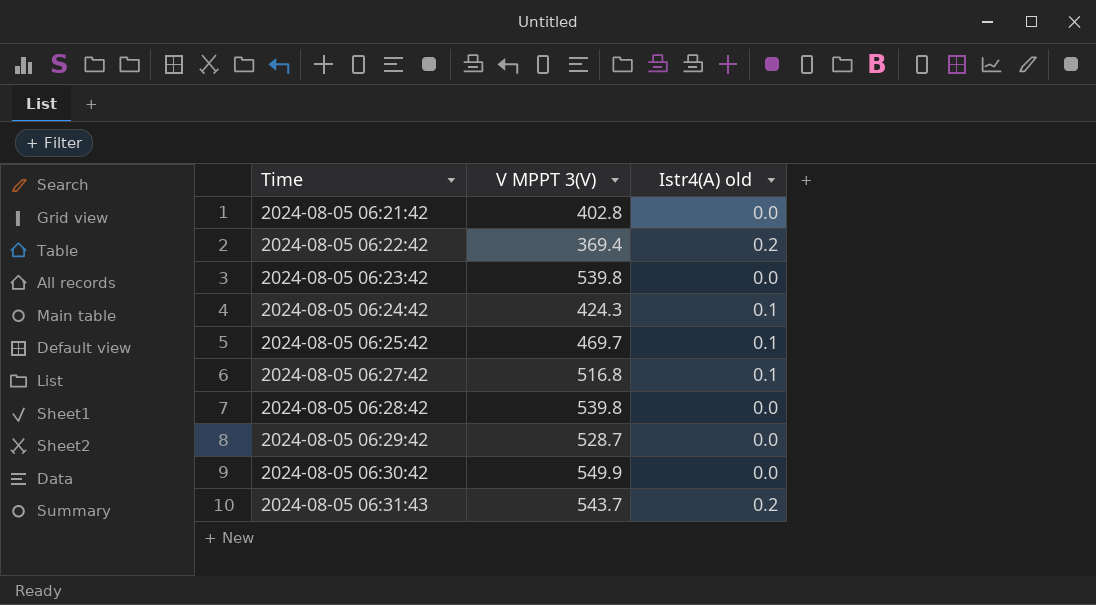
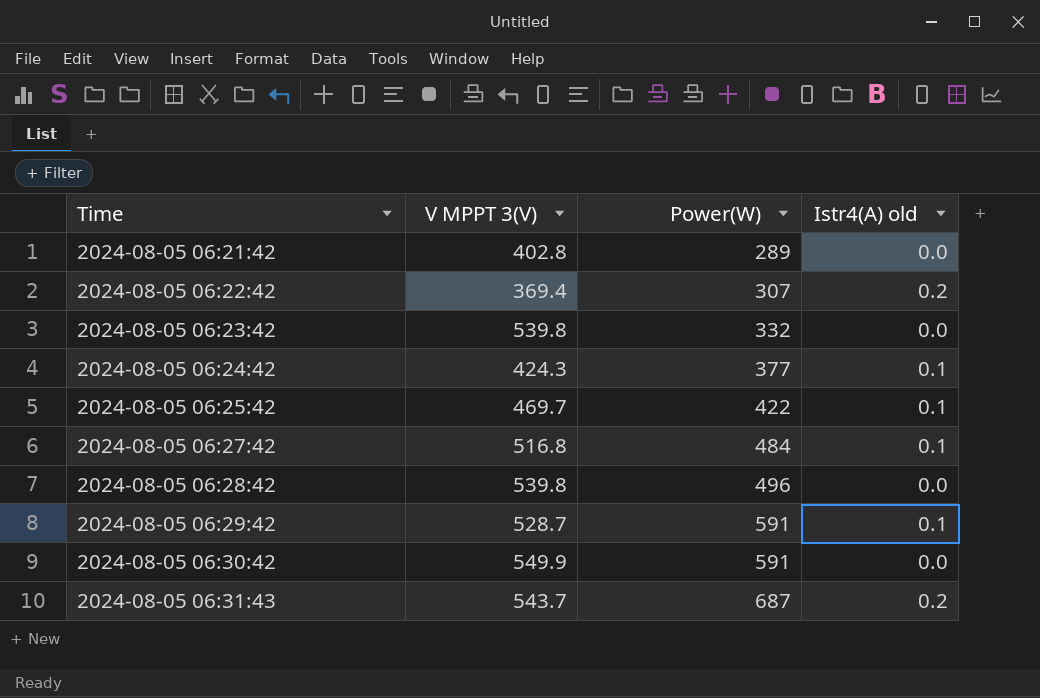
column Power(W) | position: none -> 3
2024-08-05 06:29:42 | Istr4(A) old: 0.0 -> 0.1

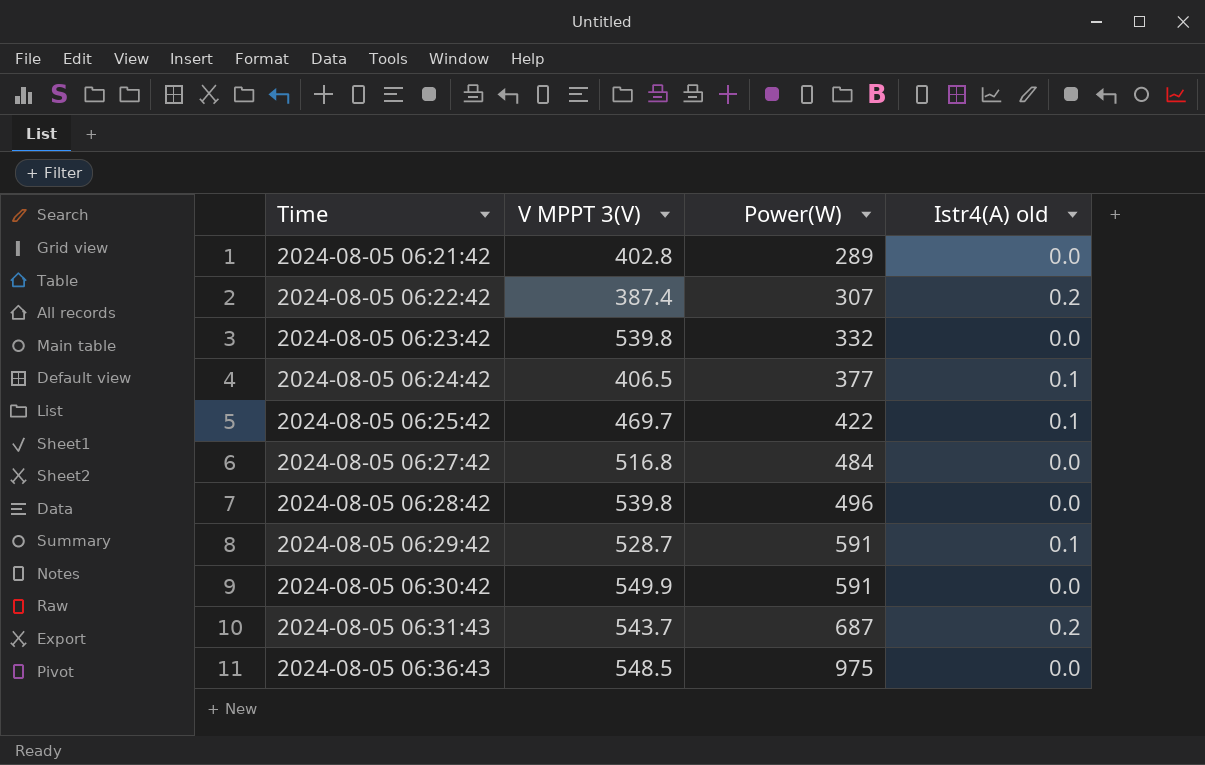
2024-08-05 06:22:42 | V MPPT 3(V): 369.4 -> 387.4
2024-08-05 06:24:42 | V MPPT 3(V): 424.3 -> 406.5
2024-08-05 06:27:42 | Istr4(A) old: 0.1 -> 0.0
row 2024-08-05 06:36:43: none -> 548.5 | 975 | 0.0

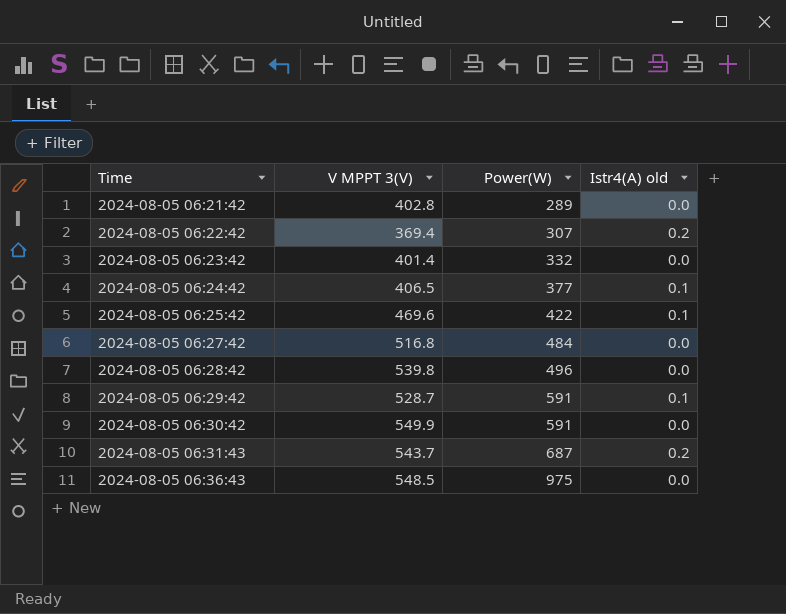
2024-08-05 06:22:42 | V MPPT 3(V): 387.4 -> 369.4
2024-08-05 06:23:42 | V MPPT 3(V): 539.8 -> 401.4
2024-08-05 06:25:42 | V MPPT 3(V): 469.7 -> 469.6

